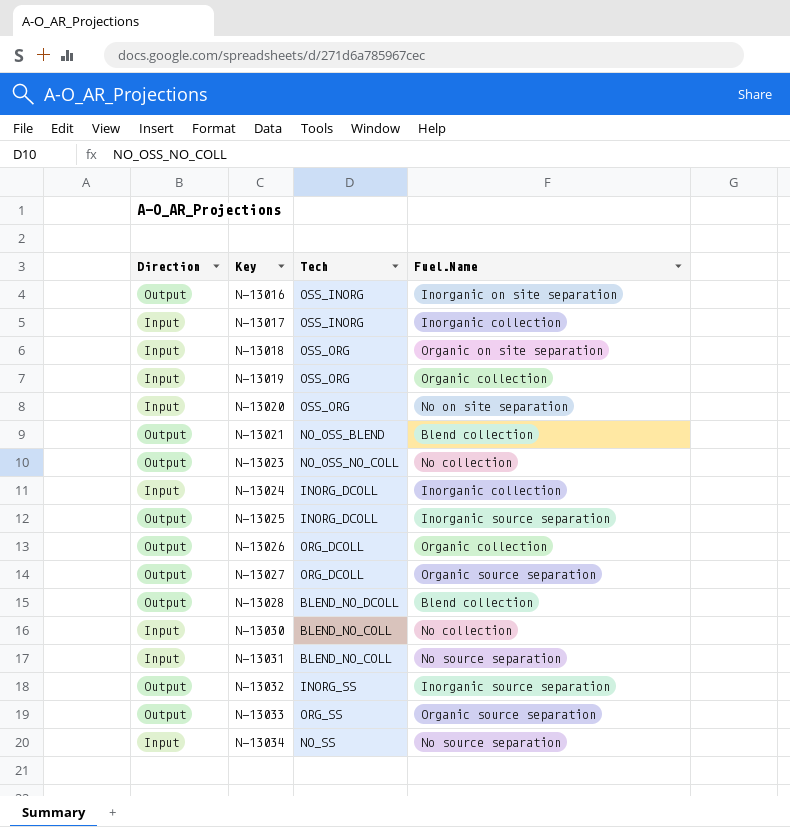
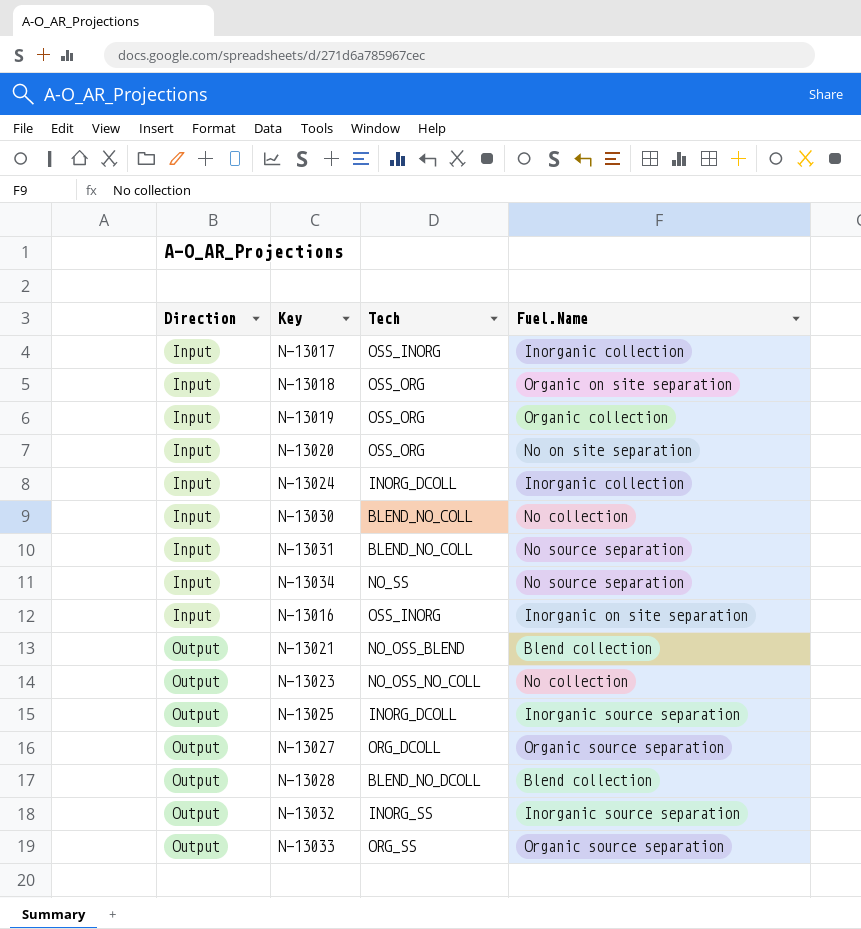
row order: Key ascending -> Direction ascending
row N-13026: Output | ORG_DCOLL | Organic collection -> none
N-13016 | Direction: Output -> Input

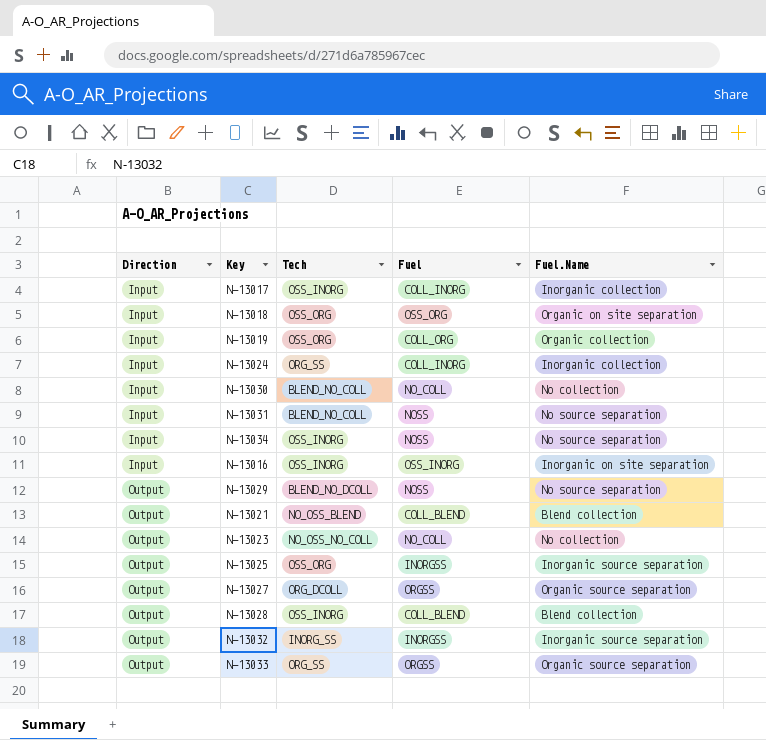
column Fuel | position: none -> 4
row N-13020: Input | OSS_ORG | No on site separation -> none
N-13024 | Tech: INORG_DCOLL -> ORG_SS
N-13034 | Tech: NO_SS -> OSS_INORG
row N-13029: none -> Output | BLEND_NO_DCOLL | NOSS | No source separation
N-13025 | Tech: INORG_DCOLL -> OSS_ORG
N-13028 | Tech: BLEND_NO_DCOLL -> OSS_INORG

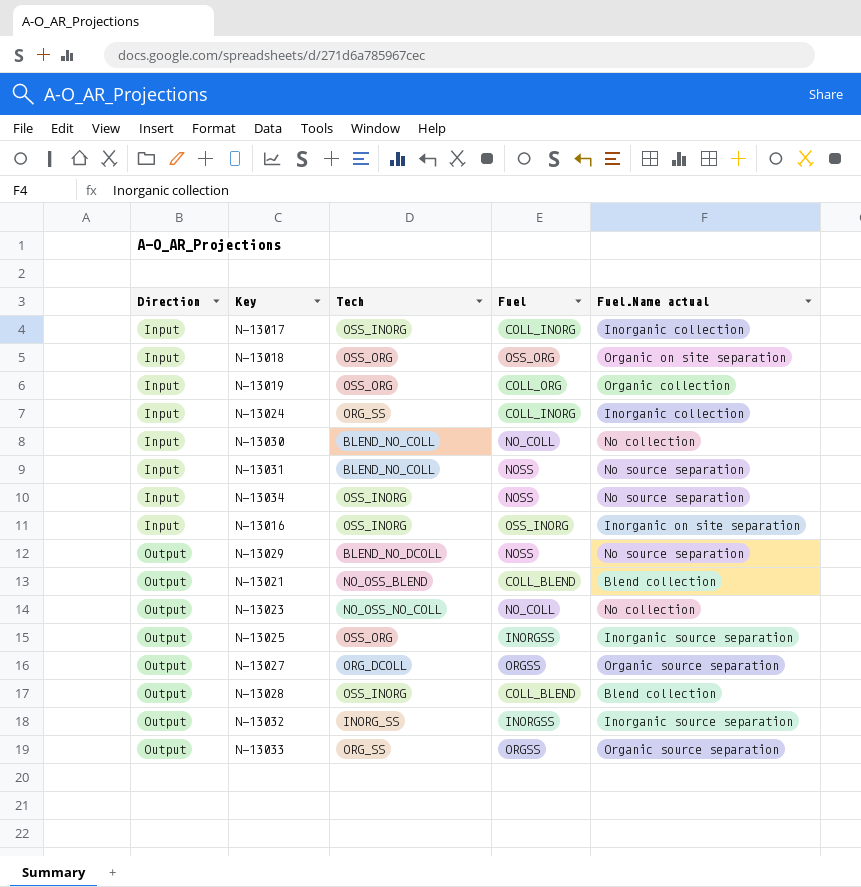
column name: Fuel.Name -> Fuel.Name actual

